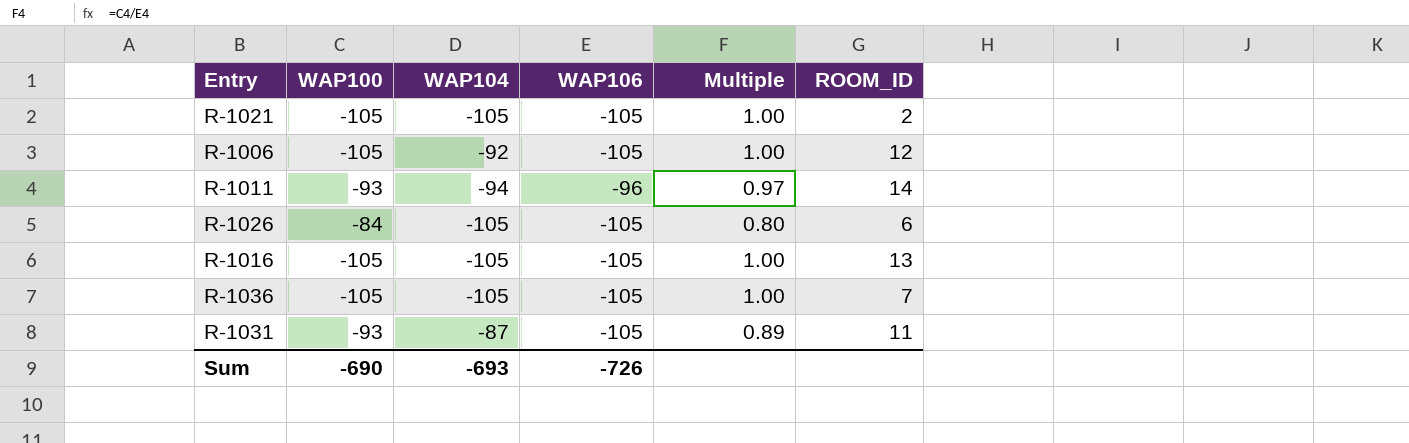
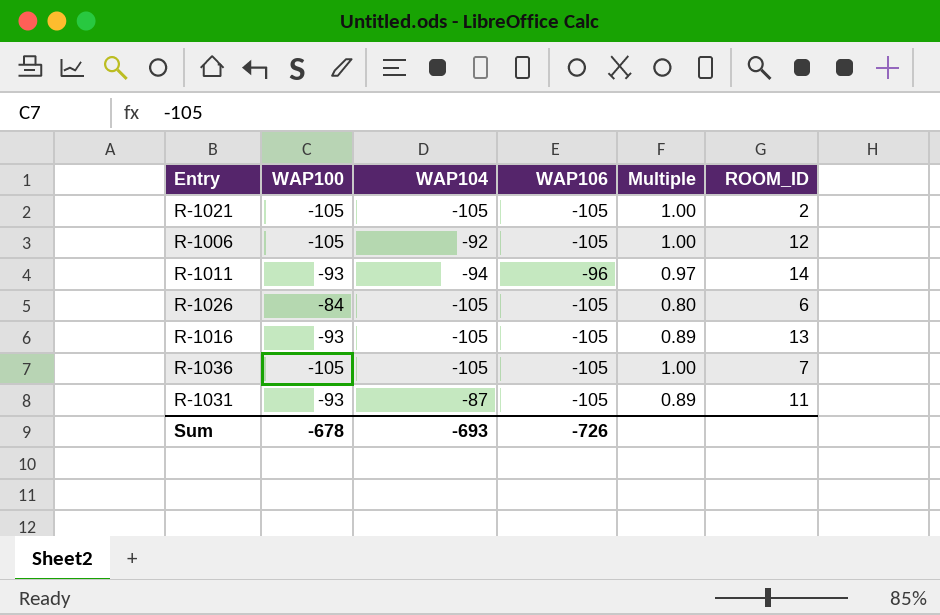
R-1016 | WAP100: -105 -> -93
R-1016 | Multiple: 1.00 -> 0.89
Sum | WAP100: -690 -> -678

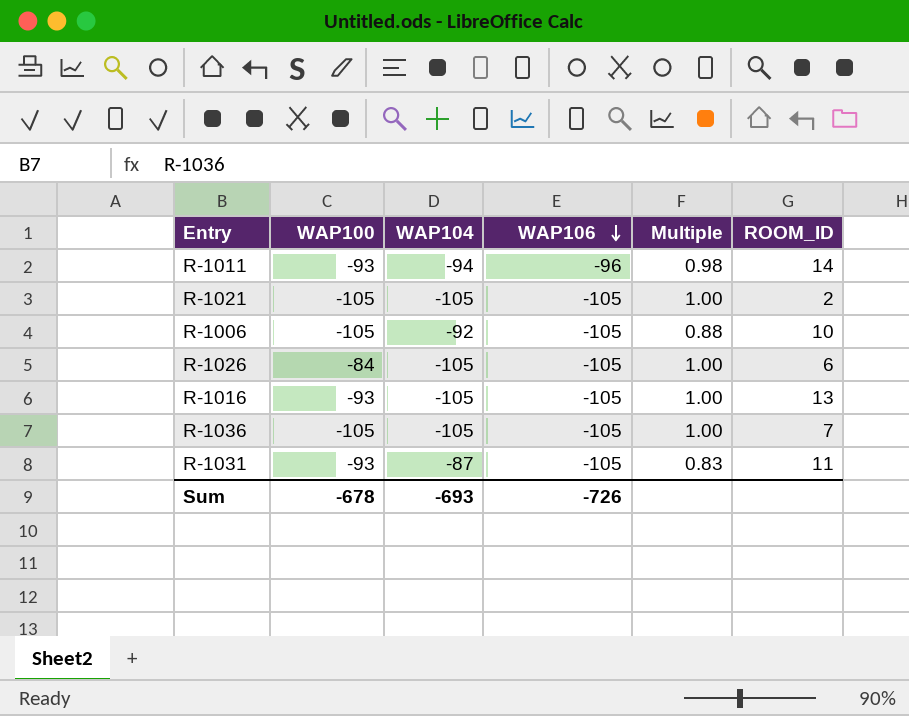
row order: none -> WAP106 descending
column Multiple | formula: [WAP100] / [WAP106] -> [WAP104] / [WAP106]
R-1006 | ROOM_ID: 12 -> 10

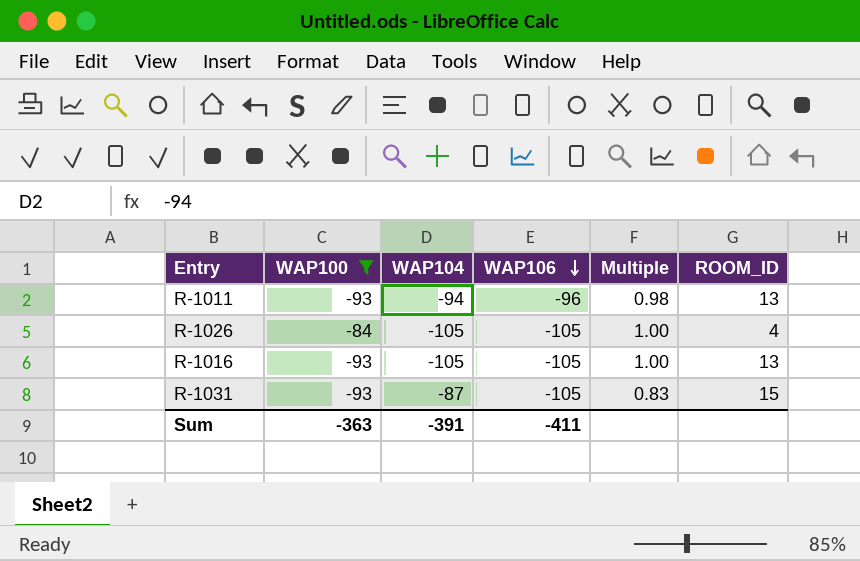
filter: none -> WAP100 != -105
R-1011 | ROOM_ID: 14 -> 13
R-1026 | ROOM_ID: 6 -> 4
R-1031 | ROOM_ID: 11 -> 15
Sum | WAP100: -678 -> -363
Sum | WAP104: -693 -> -391
Sum | WAP106: -726 -> -411

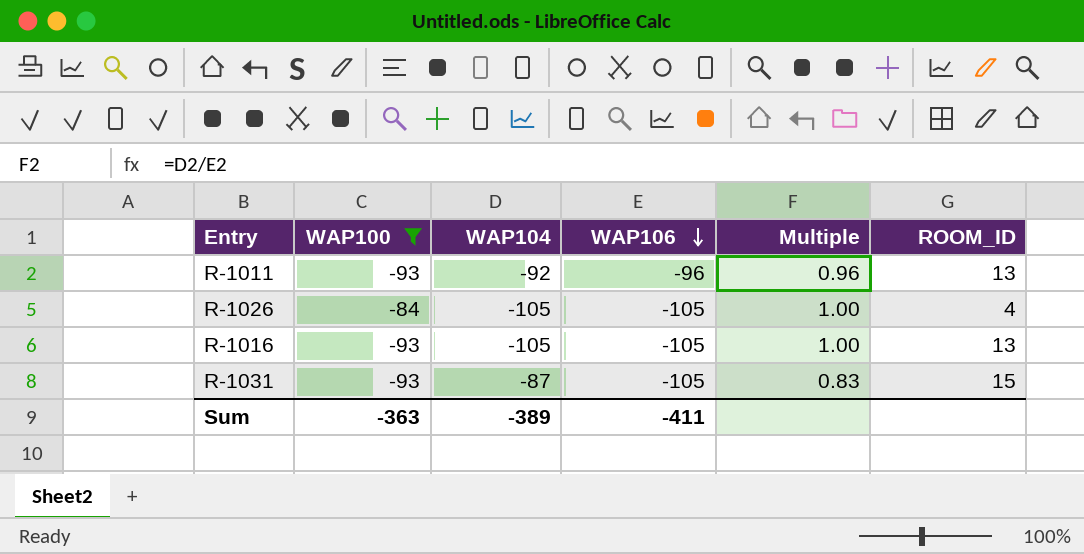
R-1011 | WAP104: -94 -> -92
R-1011 | Multiple: 0.98 -> 0.96
Sum | WAP104: -391 -> -389

